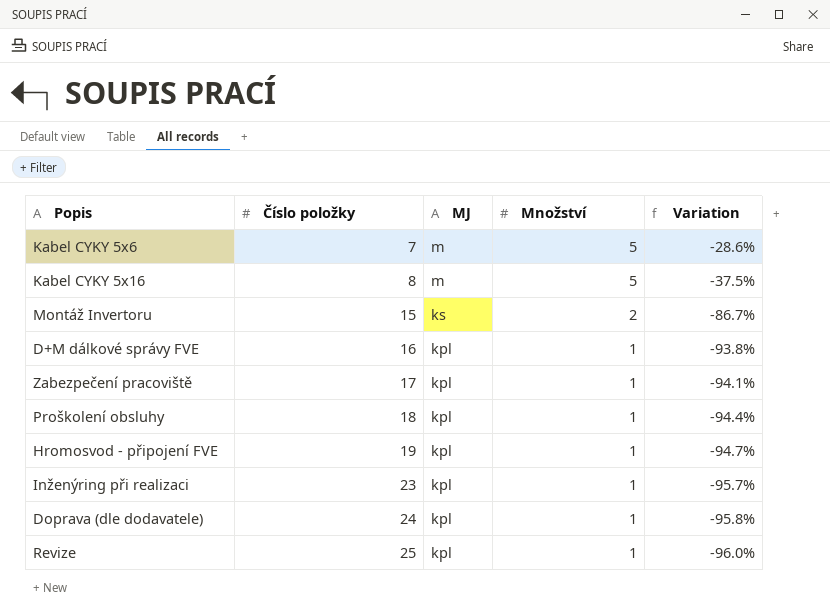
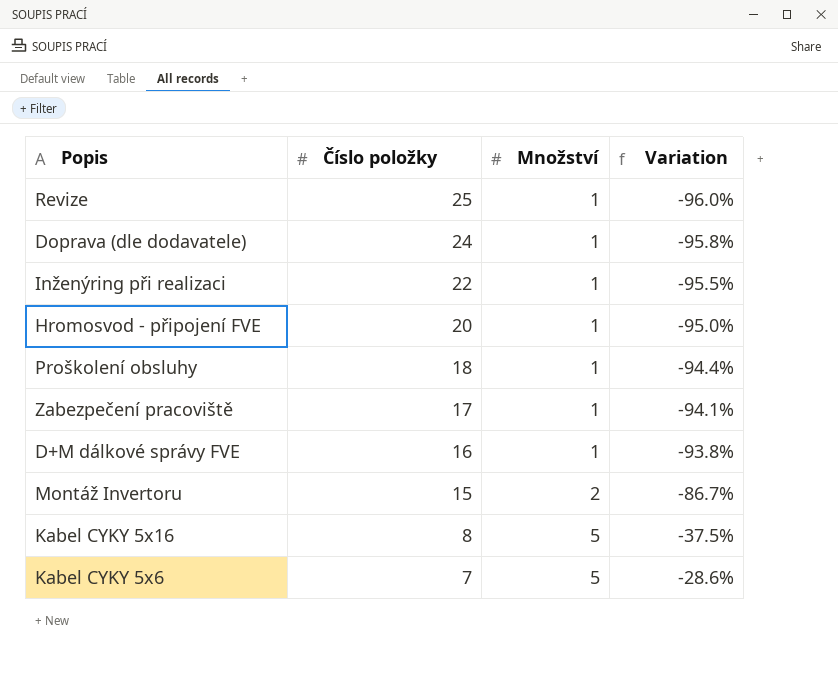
row order: Číslo položky ascending -> Číslo položky descending
column MJ | position: 3 -> none
Inženýring při realizaci | Číslo položky: 23 -> 22
Inženýring při realizaci | Variation: -95.7% -> -95.5%
Hromosvod - připojení FVE | Číslo položky: 19 -> 20
Hromosvod - připojení FVE | Variation: -94.7% -> -95.0%

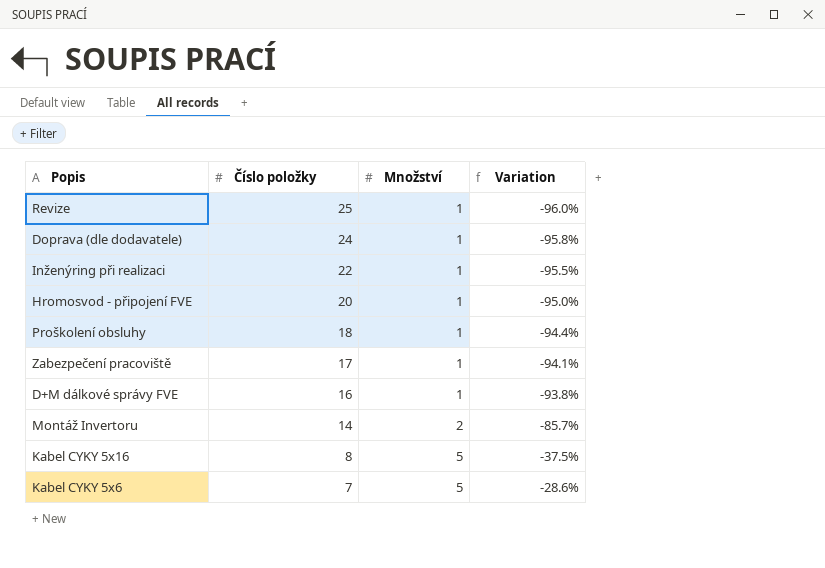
Montáž Invertoru | Číslo položky: 15 -> 14
Montáž Invertoru | Variation: -86.7% -> -85.7%

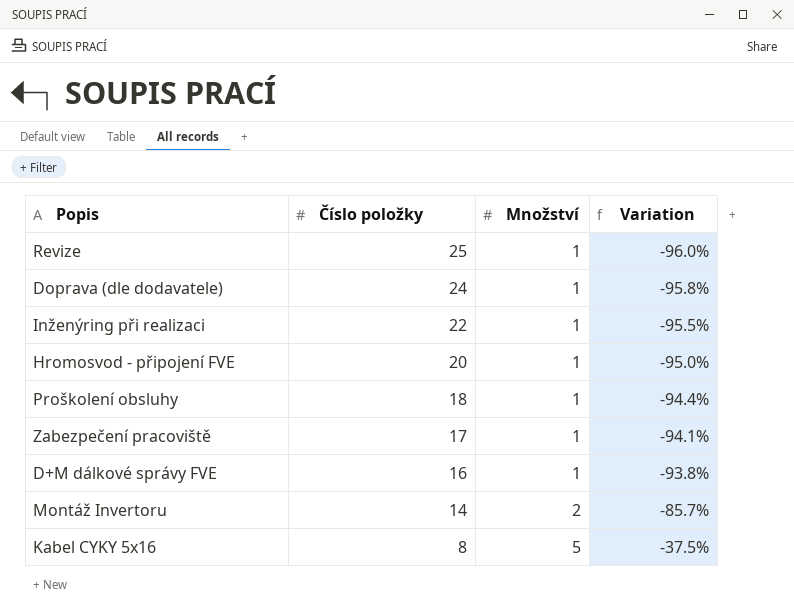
row Kabel CYKY 5x6: 7 | 5 | -28.6% -> none

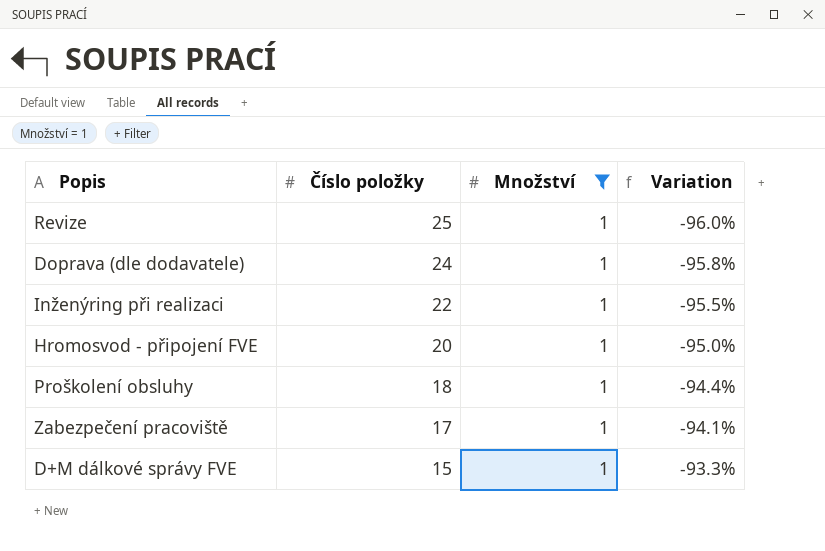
filter: none -> Množství = 1
D+M dálkové správy FVE | Číslo položky: 16 -> 15
D+M dálkové správy FVE | Variation: -93.8% -> -93.3%

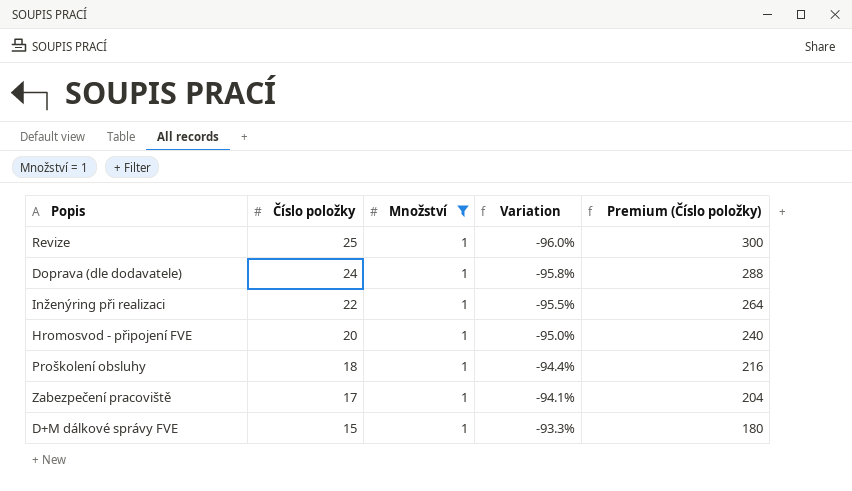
column Premium (Číslo položky) | formula: none -> [Číslo položky] * 12

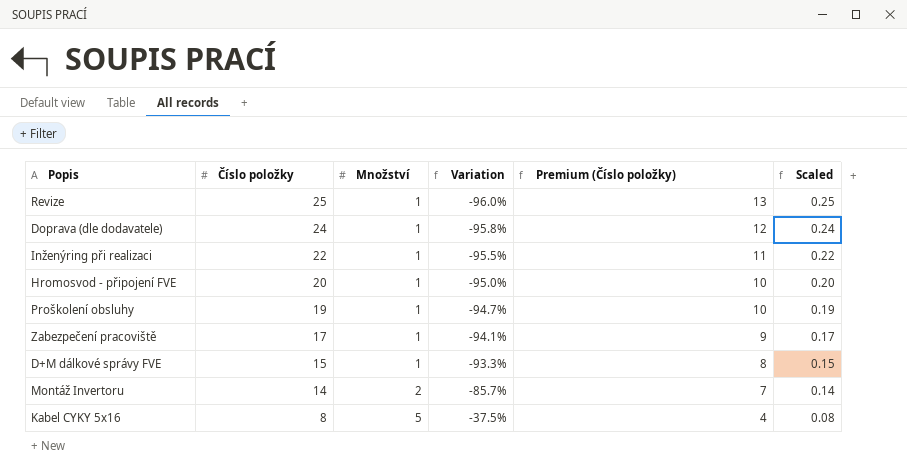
filter: Množství = 1 -> none
column Premium (Číslo položky) | formula: [Číslo položky] * 12 -> [Číslo položky] * 0.5
column Scaled | formula: none -> [Číslo položky] * 0.01
Proškolení obsluhy | Číslo položky: 18 -> 19
Proškolení obsluhy | Variation: -94.4% -> -94.7%

